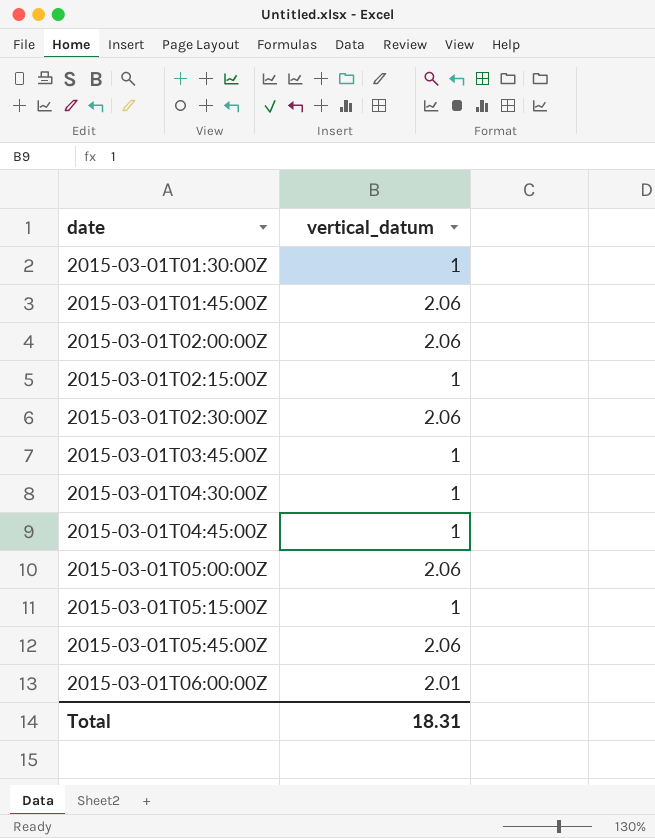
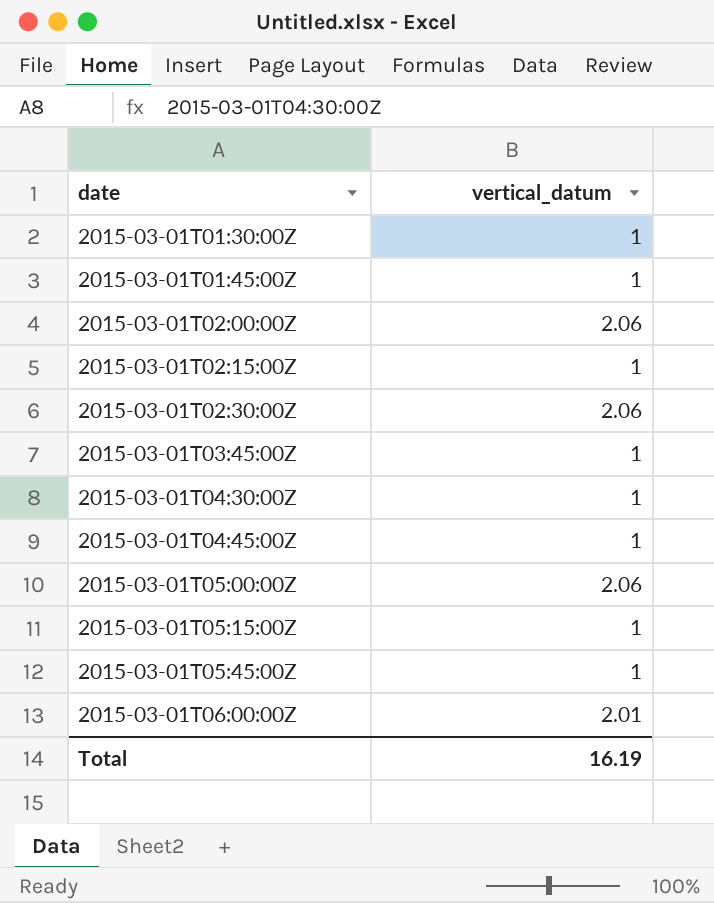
2015-03-01T01:45:00Z | vertical_datum: 2.06 -> 1
2015-03-01T05:45:00Z | vertical_datum: 2.06 -> 1
Total | vertical_datum: 18.31 -> 16.19

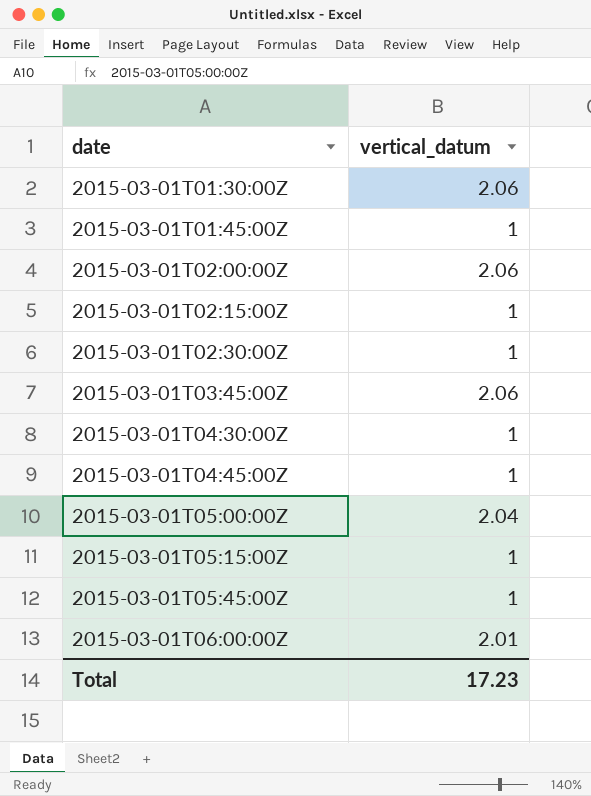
2015-03-01T01:30:00Z | vertical_datum: 1 -> 2.06
2015-03-01T02:30:00Z | vertical_datum: 2.06 -> 1
2015-03-01T03:45:00Z | vertical_datum: 1 -> 2.06
2015-03-01T05:00:00Z | vertical_datum: 2.06 -> 2.04
Total | vertical_datum: 16.19 -> 17.23

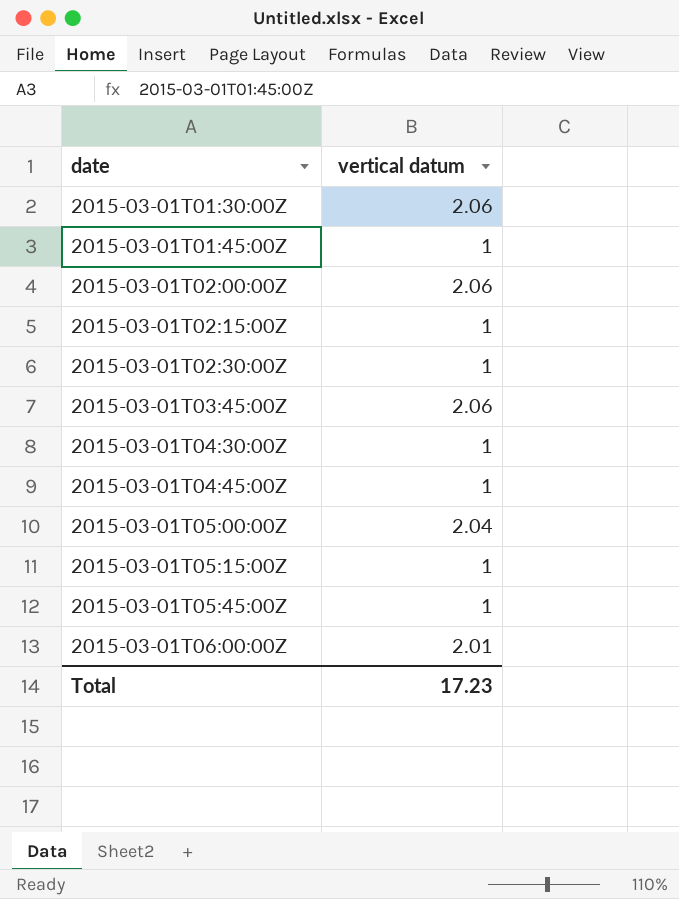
column name: vertical_datum -> vertical datum

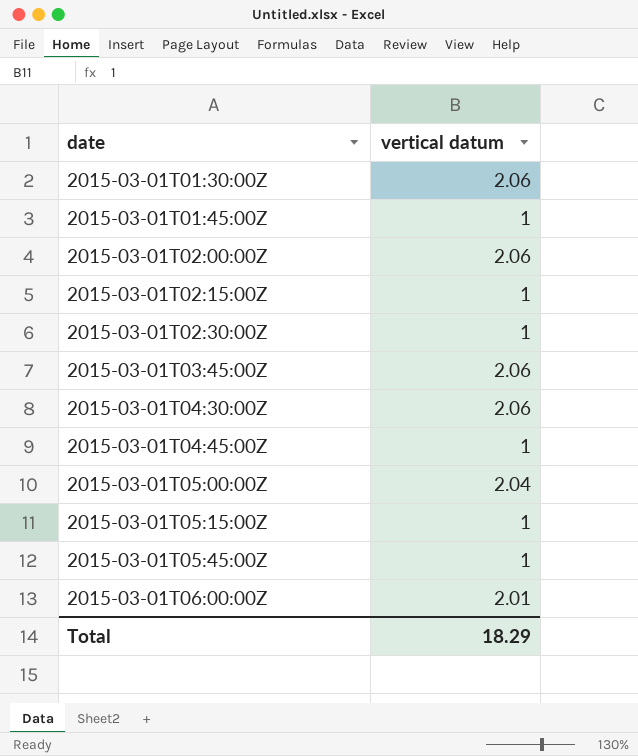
2015-03-01T04:30:00Z | vertical datum: 1 -> 2.06
Total | vertical datum: 17.23 -> 18.29

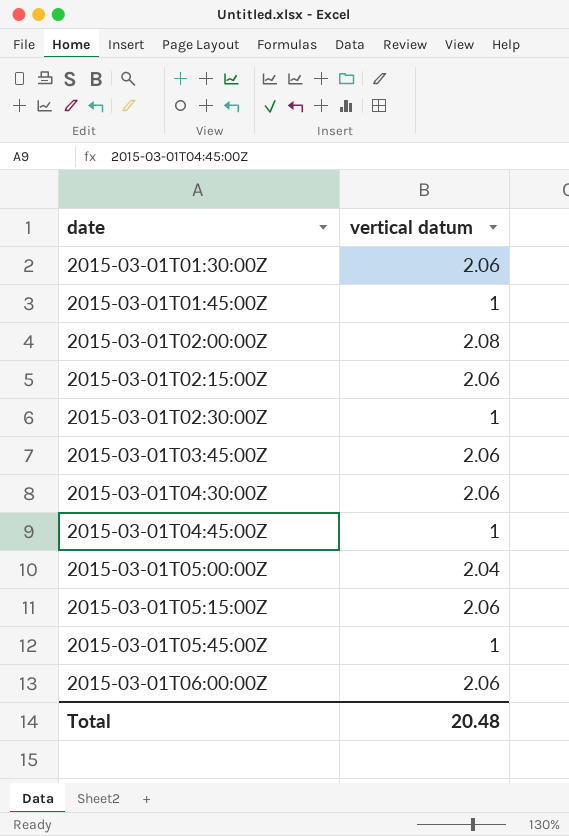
2015-03-01T02:00:00Z | vertical datum: 2.06 -> 2.08
2015-03-01T02:15:00Z | vertical datum: 1 -> 2.06
2015-03-01T05:15:00Z | vertical datum: 1 -> 2.06
2015-03-01T06:00:00Z | vertical datum: 2.01 -> 2.06
Total | vertical datum: 18.29 -> 20.48

